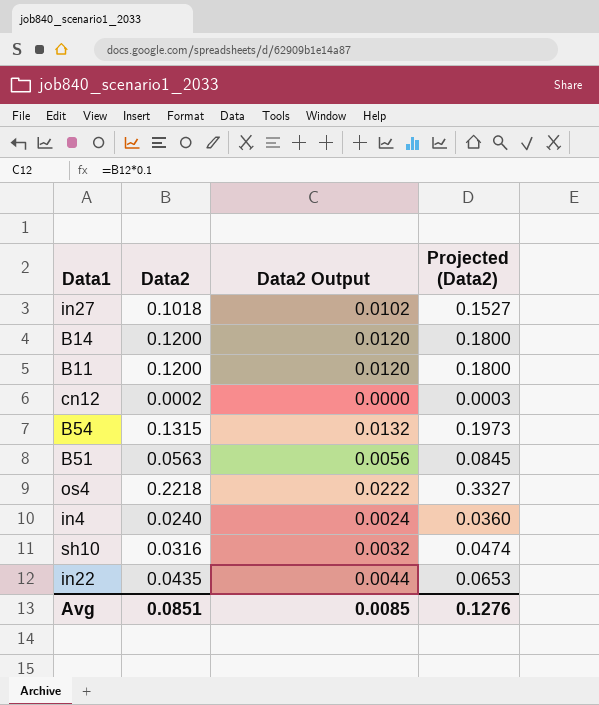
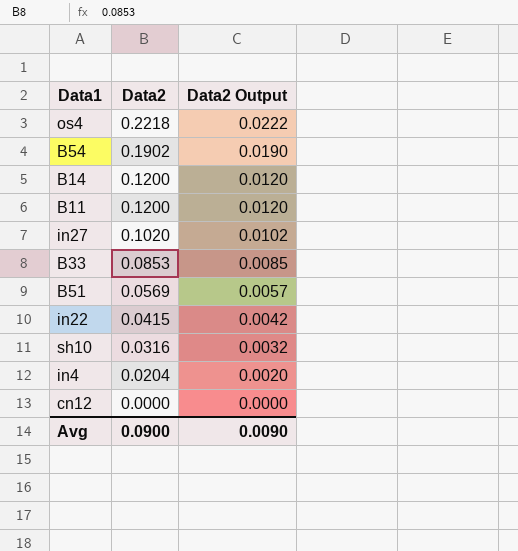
row order: none -> Data2 descending
column Projected (Data2) | formula: [Data2] * 1.5 -> none
B54 | Data2: 0.1315 -> 0.1902
B54 | Data2 Output: 0.0132 -> 0.0190
in27 | Data2: 0.1018 -> 0.1020
row B33: none -> 0.0853 | 0.0085
B51 | Data2: 0.0563 -> 0.0569
B51 | Data2 Output: 0.0056 -> 0.0057
in22 | Data2: 0.0435 -> 0.0415
in22 | Data2 Output: 0.0044 -> 0.0042
in4 | Data2: 0.0240 -> 0.0204
in4 | Data2 Output: 0.0024 -> 0.0020
cn12 | Data2: 0.0002 -> 0.0000
Avg | Data2: 0.0851 -> 0.0900
Avg | Data2 Output: 0.0085 -> 0.0090

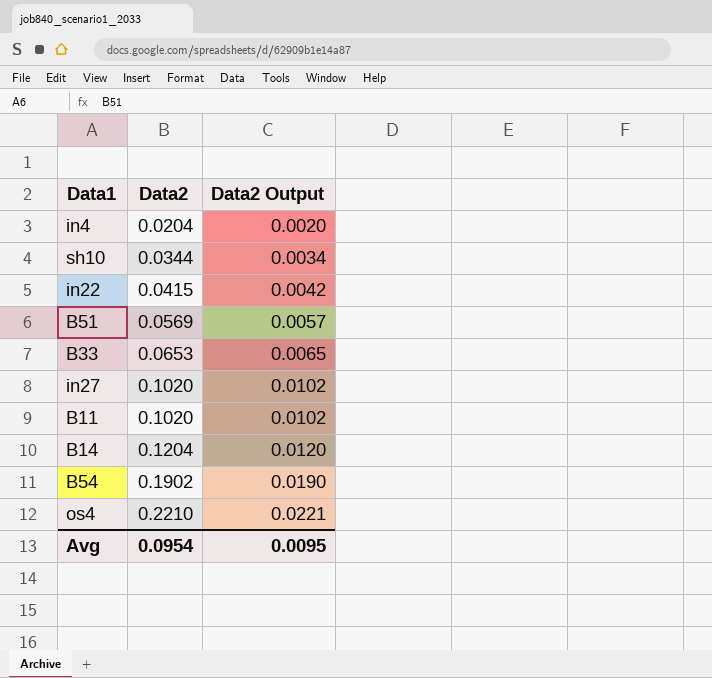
row order: Data2 descending -> Data2 ascending
row cn12: 0.0000 | 0.0000 -> none
sh10 | Data2: 0.0316 -> 0.0344
sh10 | Data2 Output: 0.0032 -> 0.0034
B33 | Data2: 0.0853 -> 0.0653
B33 | Data2 Output: 0.0085 -> 0.0065
B11 | Data2: 0.1200 -> 0.1020
B11 | Data2 Output: 0.0120 -> 0.0102
B14 | Data2: 0.1200 -> 0.1204
os4 | Data2: 0.2218 -> 0.2210
os4 | Data2 Output: 0.0222 -> 0.0221
Avg | Data2: 0.0900 -> 0.0954
Avg | Data2 Output: 0.0090 -> 0.0095

